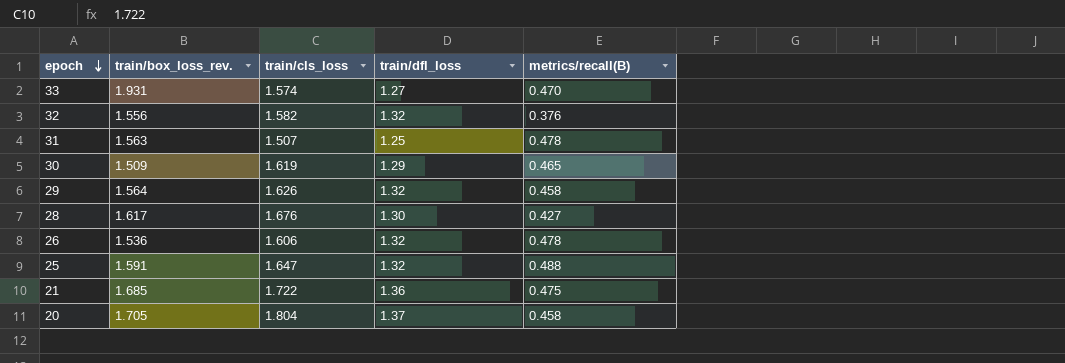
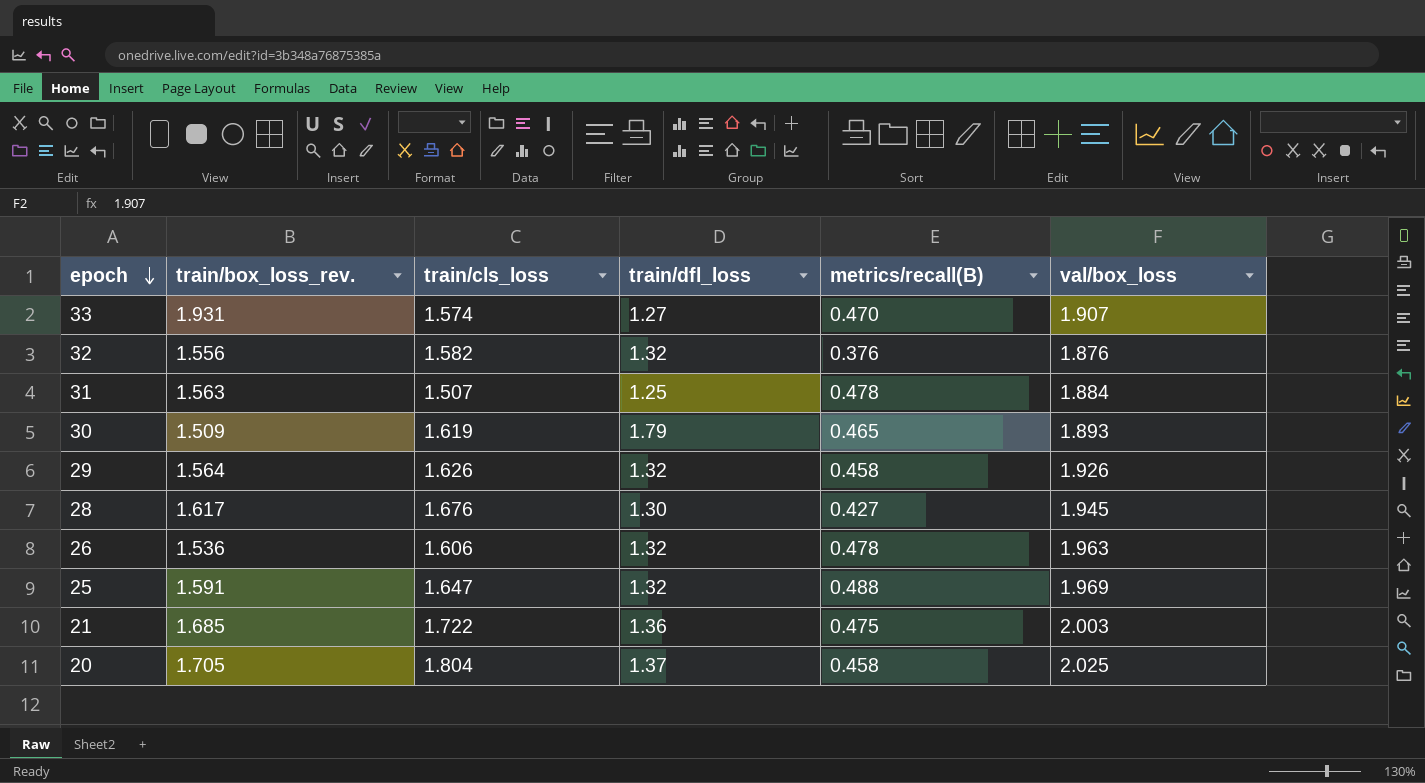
column val/box_loss | position: none -> 6
30 | train/dfl_loss: 1.29 -> 1.79

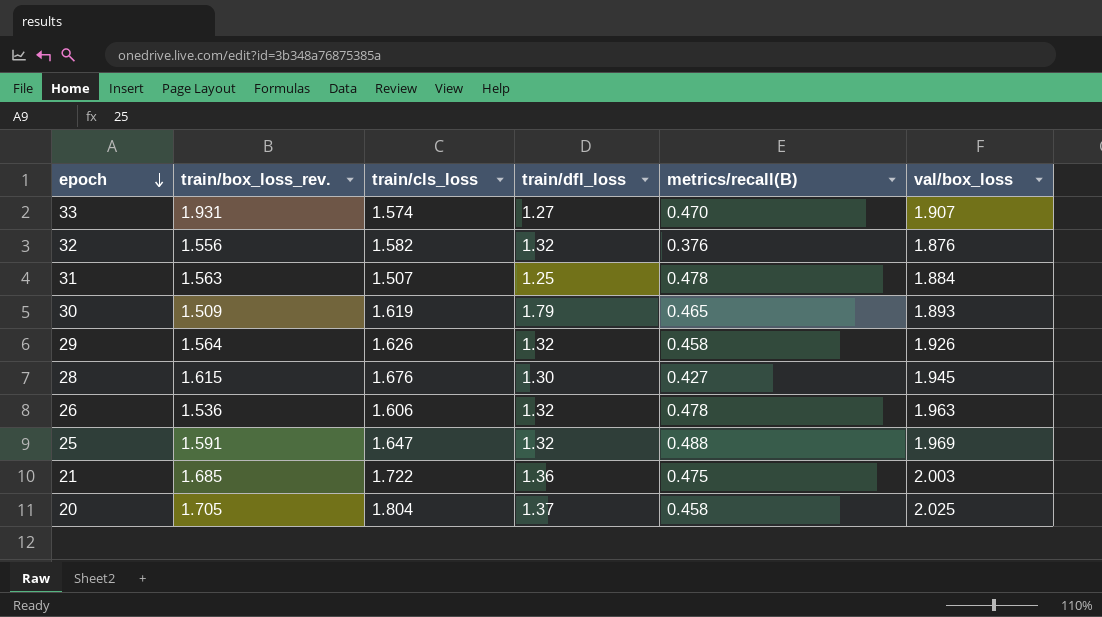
28 | train/box_loss_rev.: 1.617 -> 1.615

